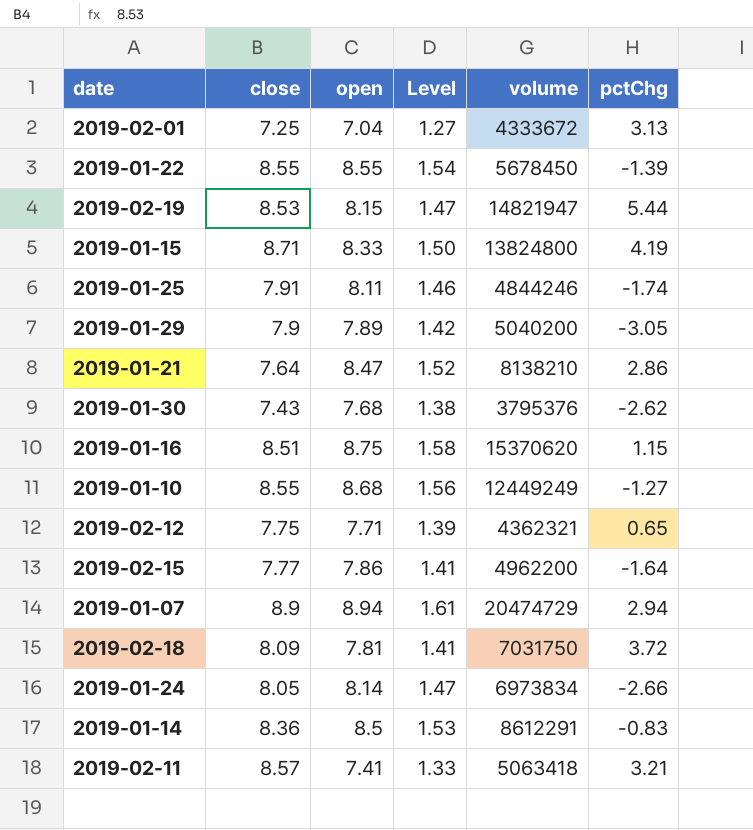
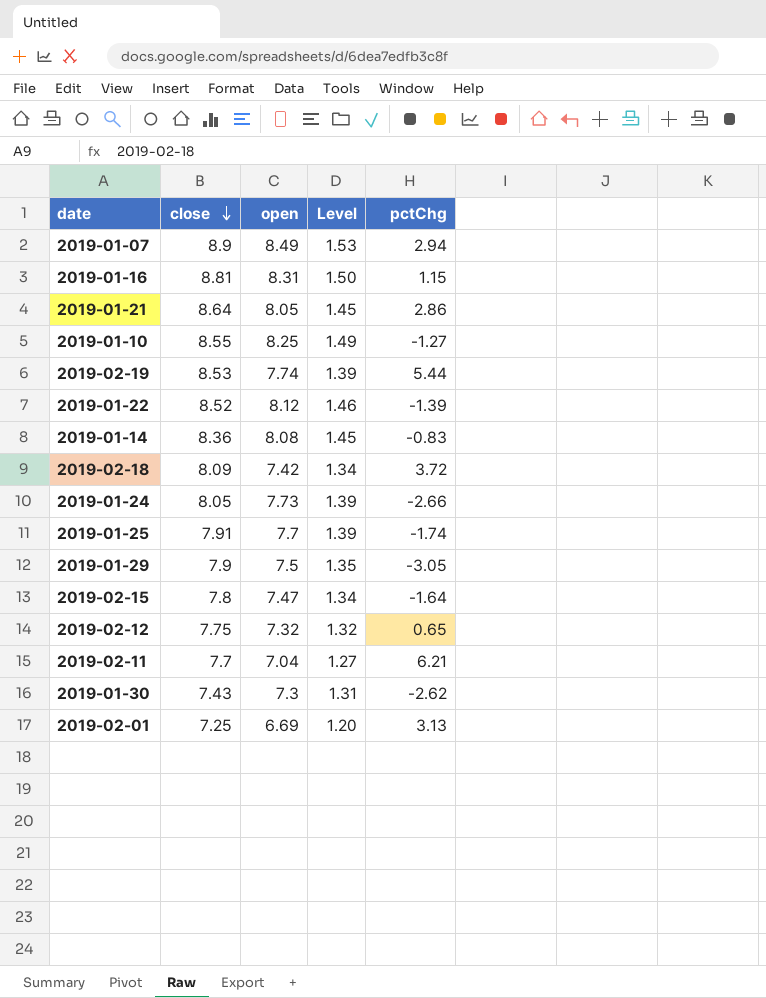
row order: none -> close descending
column volume | position: 5 -> none
row 2019-01-15: 8.71 | 8.33 | 1.50 | 13824800 | 4.19 -> none
2019-01-07 | open: 8.94 -> 8.49
2019-01-07 | Level: 1.61 -> 1.53
2019-01-16 | close: 8.51 -> 8.81
2019-01-16 | open: 8.75 -> 8.31
2019-01-16 | Level: 1.58 -> 1.50
2019-01-21 | close: 7.64 -> 8.64
2019-01-21 | open: 8.47 -> 8.05
2019-01-21 | Level: 1.52 -> 1.45
2019-01-10 | open: 8.68 -> 8.25
2019-01-10 | Level: 1.56 -> 1.49
2019-02-19 | open: 8.15 -> 7.74
2019-02-19 | Level: 1.47 -> 1.39
2019-01-22 | close: 8.55 -> 8.52
2019-01-22 | open: 8.55 -> 8.12
2019-01-22 | Level: 1.54 -> 1.46
2019-01-14 | open: 8.5 -> 8.08
2019-01-14 | Level: 1.53 -> 1.45
2019-02-18 | open: 7.81 -> 7.42
2019-02-18 | Level: 1.41 -> 1.34
2019-01-24 | open: 8.14 -> 7.73
2019-01-24 | Level: 1.47 -> 1.39
2019-01-25 | open: 8.11 -> 7.7
2019-01-25 | Level: 1.46 -> 1.39
2019-01-29 | open: 7.89 -> 7.5
2019-01-29 | Level: 1.42 -> 1.35
2019-02-15 | close: 7.77 -> 7.8
2019-02-15 | open: 7.86 -> 7.47
2019-02-15 | Level: 1.41 -> 1.34
2019-02-12 | open: 7.71 -> 7.32
2019-02-12 | Level: 1.39 -> 1.32
2019-02-11 | close: 8.57 -> 7.7
2019-02-11 | open: 7.41 -> 7.04
2019-02-11 | Level: 1.33 -> 1.27
2019-02-11 | pctChg: 3.21 -> 6.21
2019-01-30 | open: 7.68 -> 7.3
2019-01-30 | Level: 1.38 -> 1.31
2019-02-01 | open: 7.04 -> 6.69
2019-02-01 | Level: 1.27 -> 1.20

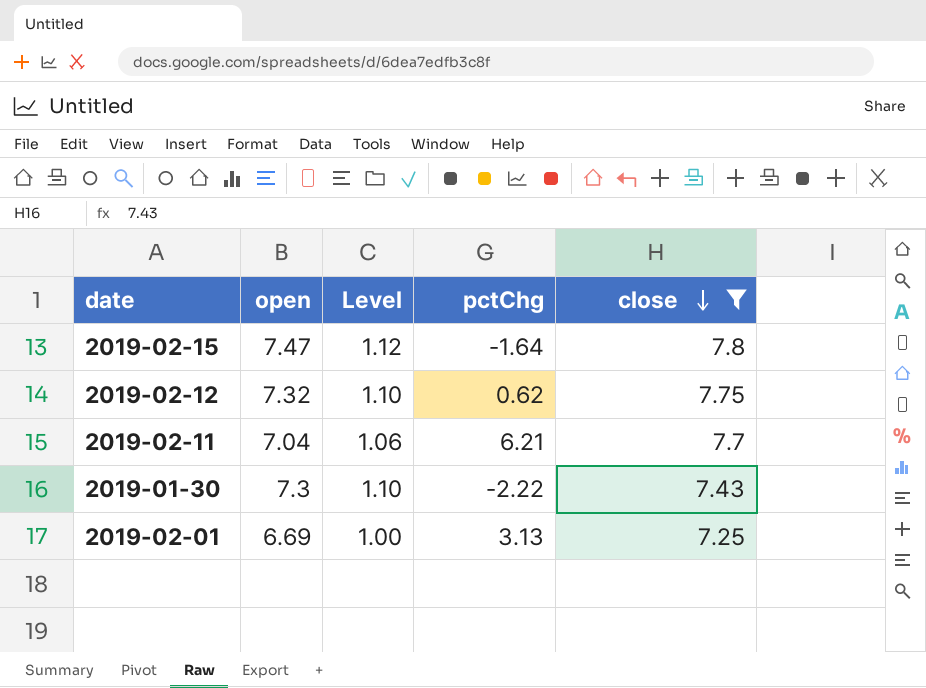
filter: none -> close <= 7.8
column Level | formula: [open] * 0.18 -> [open] * 0.15
column close | position: 2 -> 5
2019-02-12 | pctChg: 0.65 -> 0.62
2019-01-30 | pctChg: -2.62 -> -2.22

